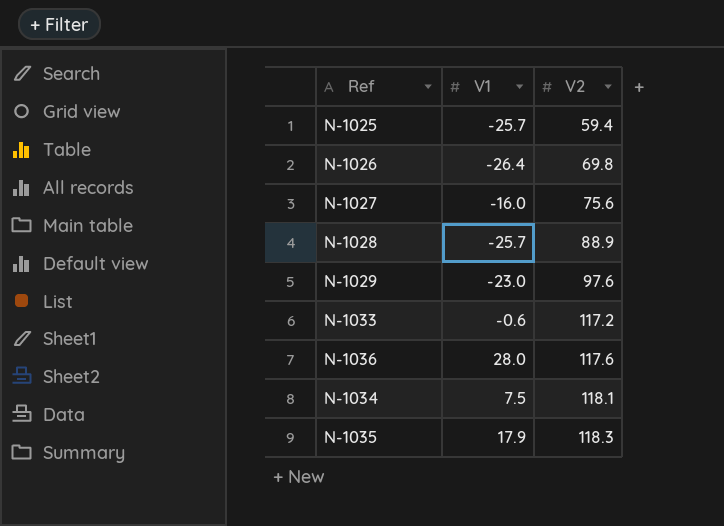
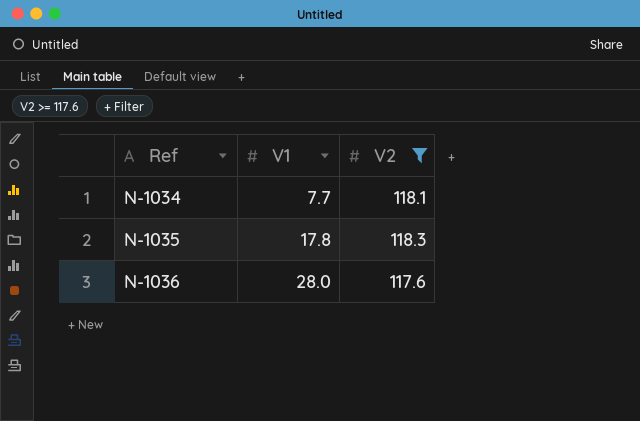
filter: none -> V2 >= 117.6
row order: V2 ascending -> Ref ascending
N-1034 | V1: 7.5 -> 7.7
N-1035 | V1: 17.9 -> 17.8

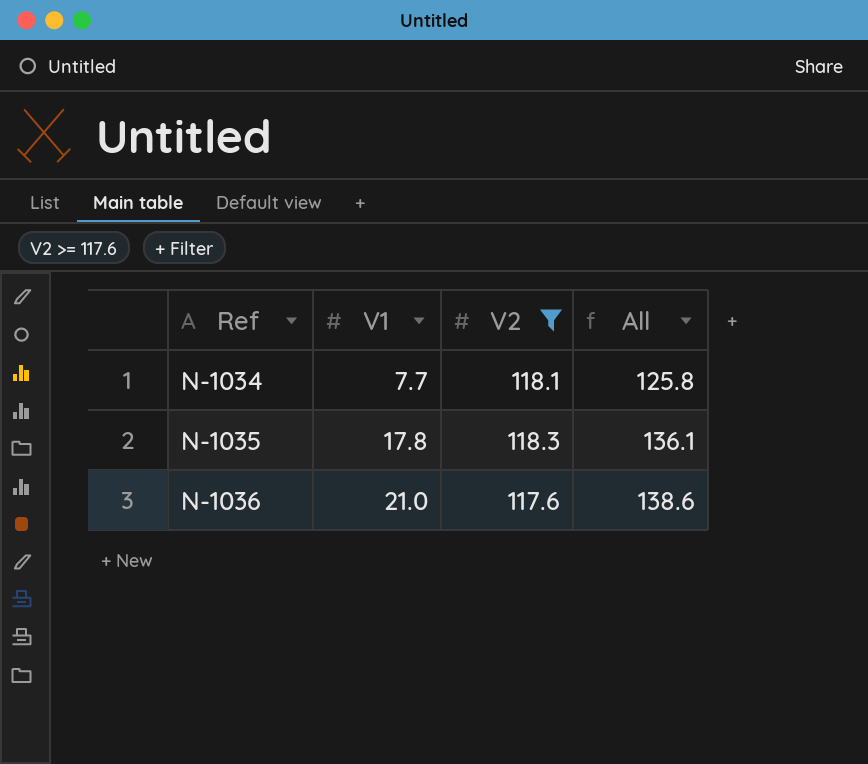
column All | formula: none -> [V1] + [V2]
N-1036 | V1: 28.0 -> 21.0

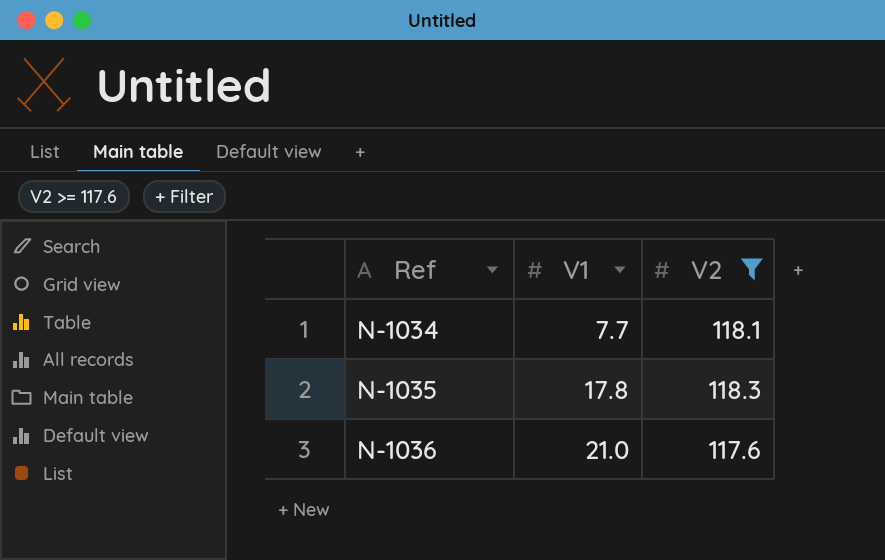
column All | formula: [V1] + [V2] -> none

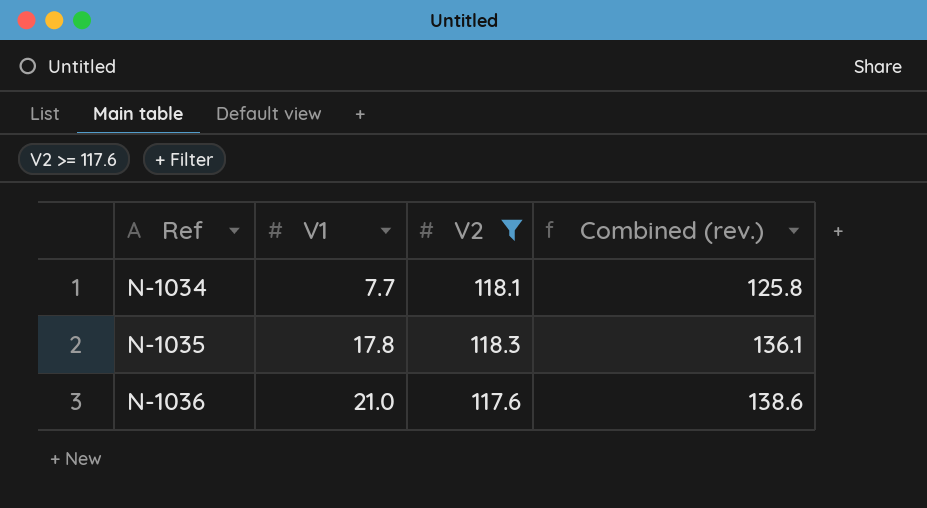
column Combined (rev.) | formula: none -> [V1] + [V2]

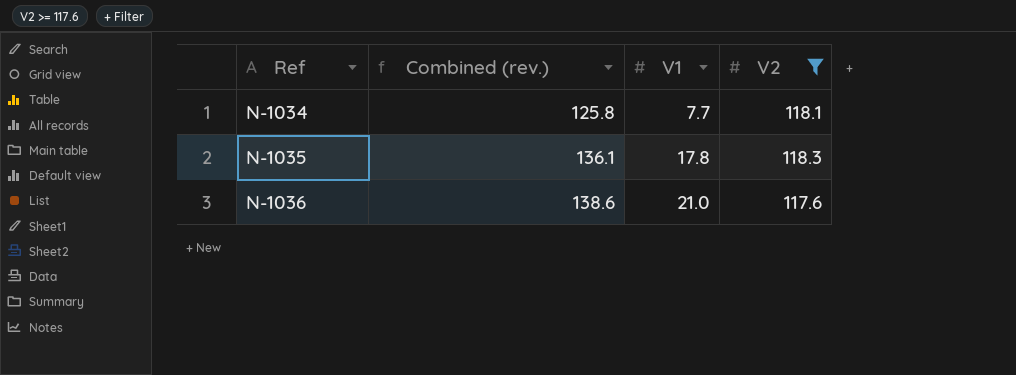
column Combined (rev.) | position: 4 -> 2

